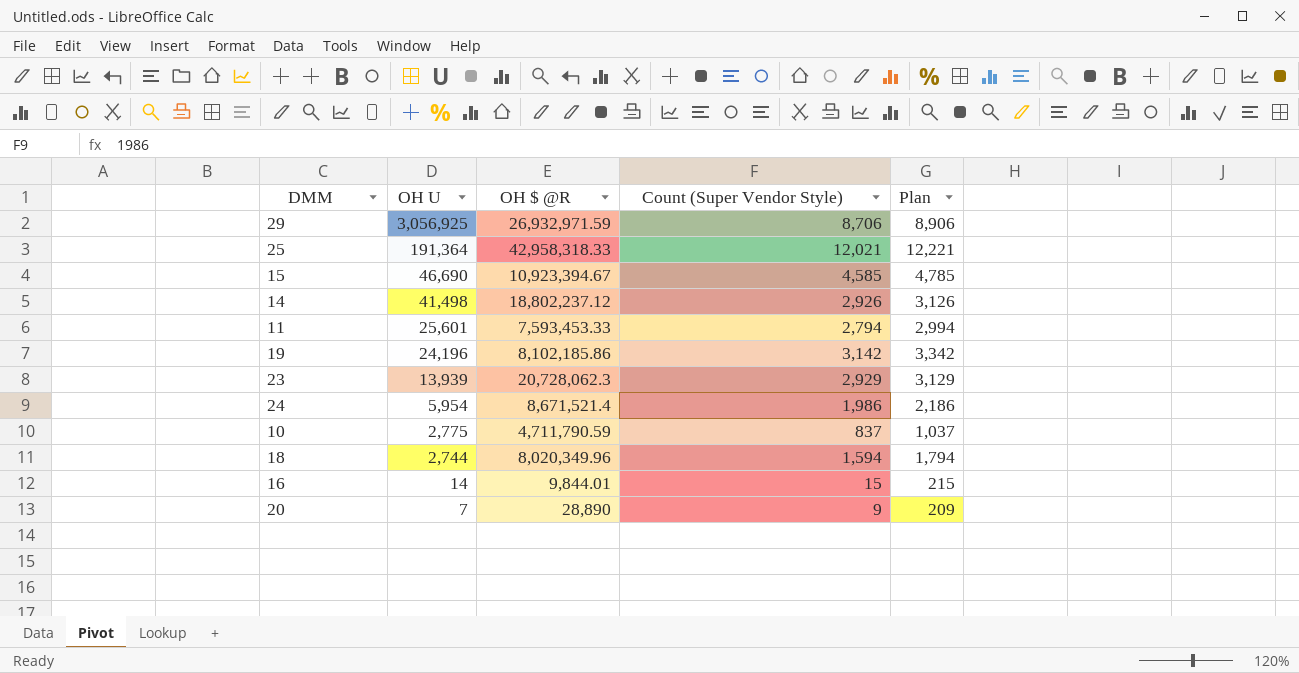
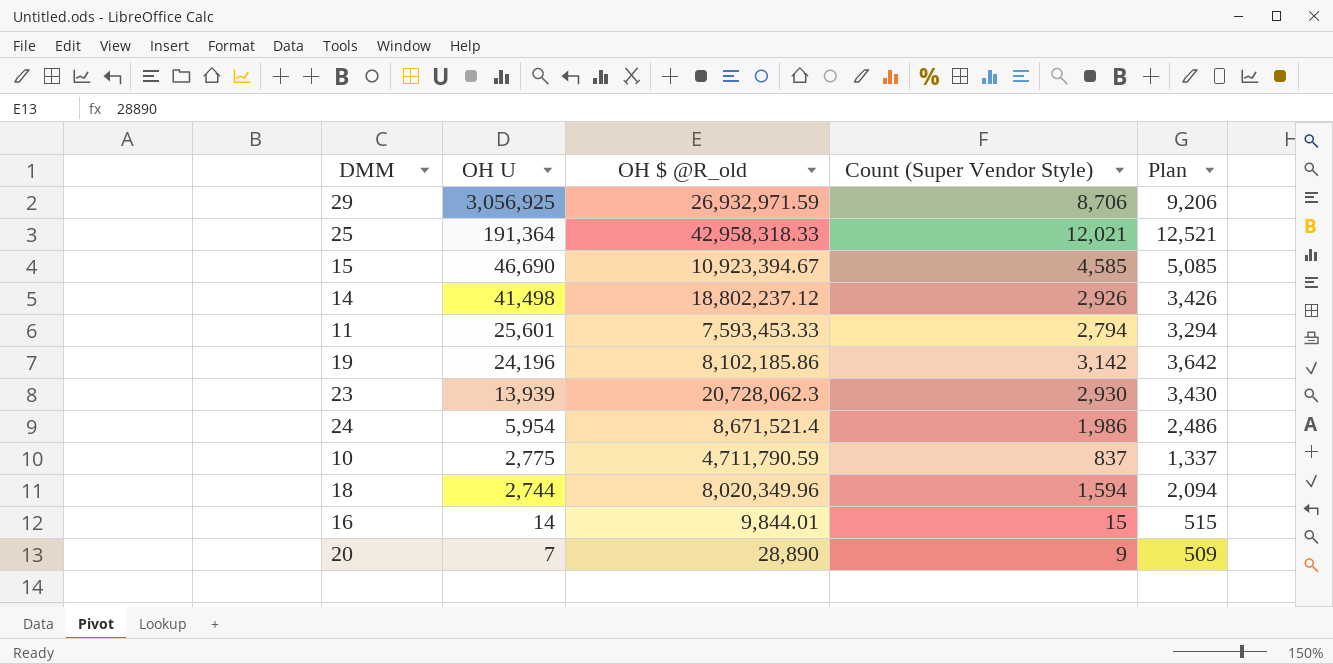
column name: OH $ @R -> OH $ @R_old
column Plan | formula: [Count (Super Vendor Style)] + 200 -> [Count (Super Vendor Style)] + 500
23 | Count (Super Vendor Style): 2,929 -> 2,930

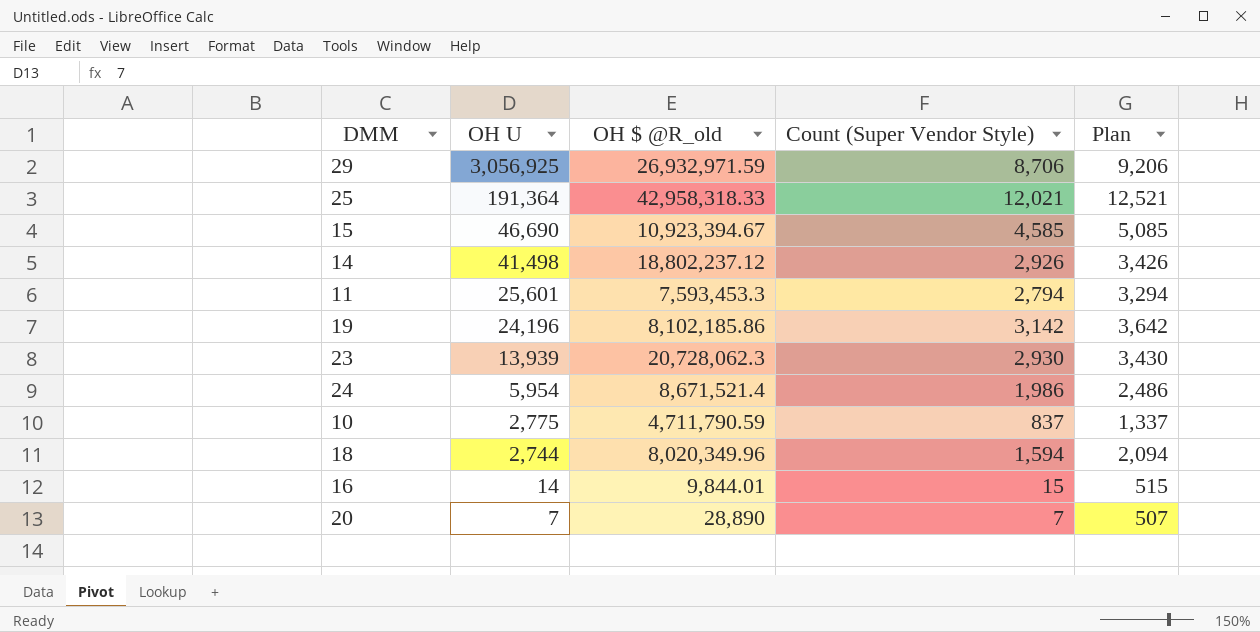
11 | OH $ @R_old: 7,593,453.33 -> 7,593,453.3
20 | Count (Super Vendor Style): 9 -> 7
20 | Plan: 509 -> 507

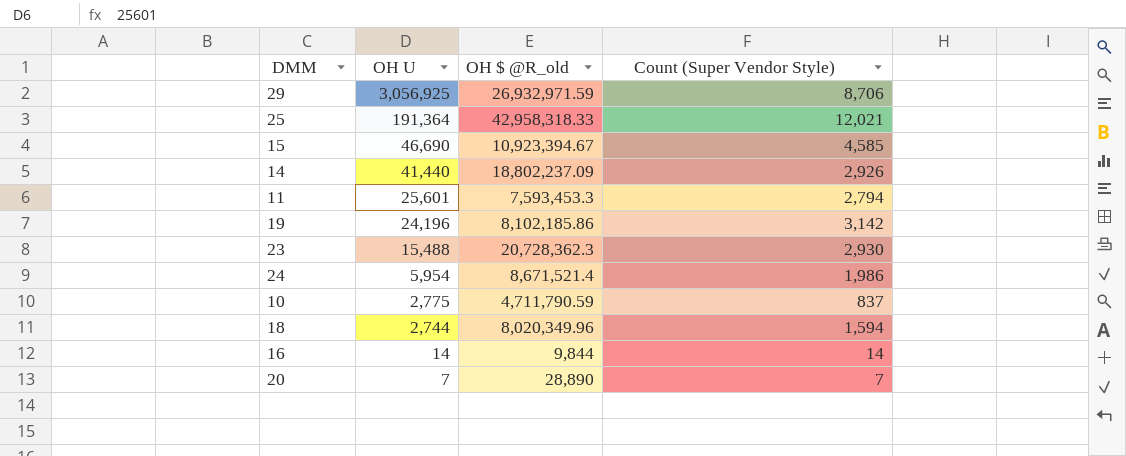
column Plan | formula: [Count (Super Vendor Style)] + 500 -> none
14 | OH U: 41,498 -> 41,440
14 | OH $ @R_old: 18,802,237.12 -> 18,802,237.09
23 | OH U: 13,939 -> 15,488
23 | OH $ @R_old: 20,728,062.3 -> 20,728,362.3
16 | OH $ @R_old: 9,844.01 -> 9,844
16 | Count (Super Vendor Style): 15 -> 14

